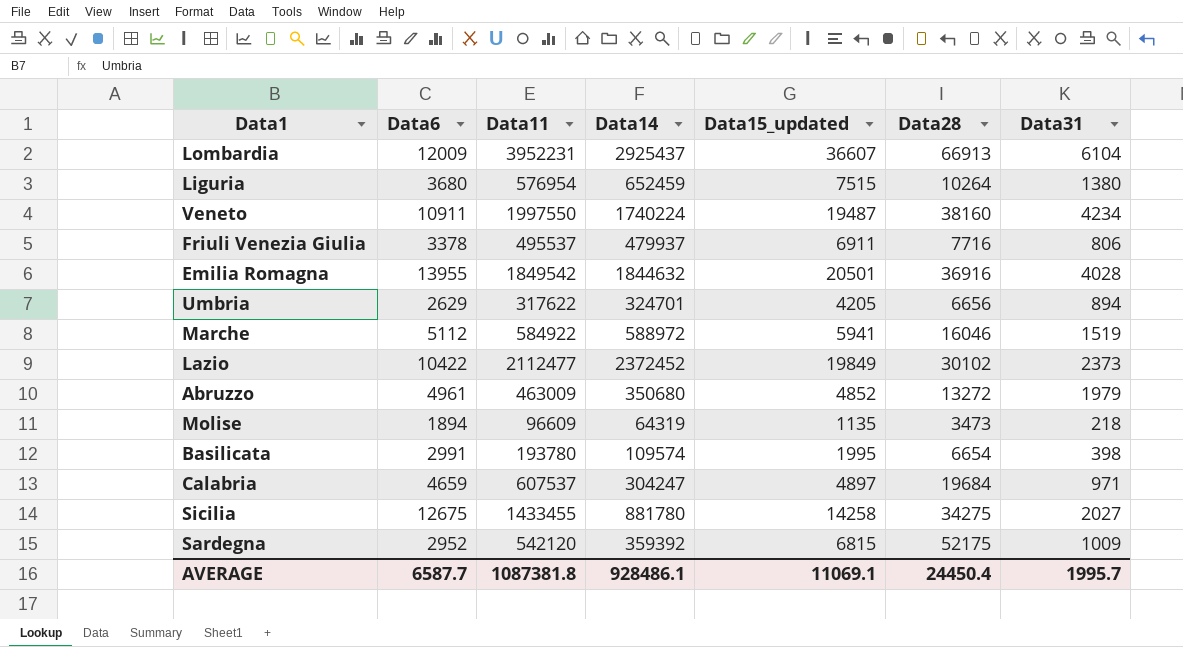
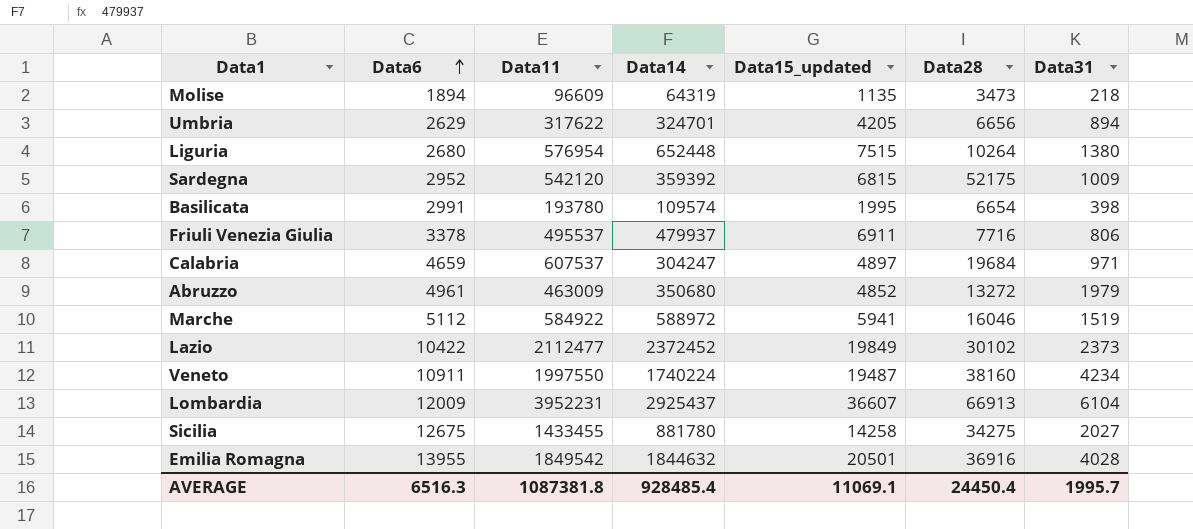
row order: none -> Data6 ascending
Liguria | Data6: 3680 -> 2680
Liguria | Data14: 652459 -> 652448
AVERAGE | Data6: 6587.7 -> 6516.3
AVERAGE | Data14: 928486.1 -> 928485.4

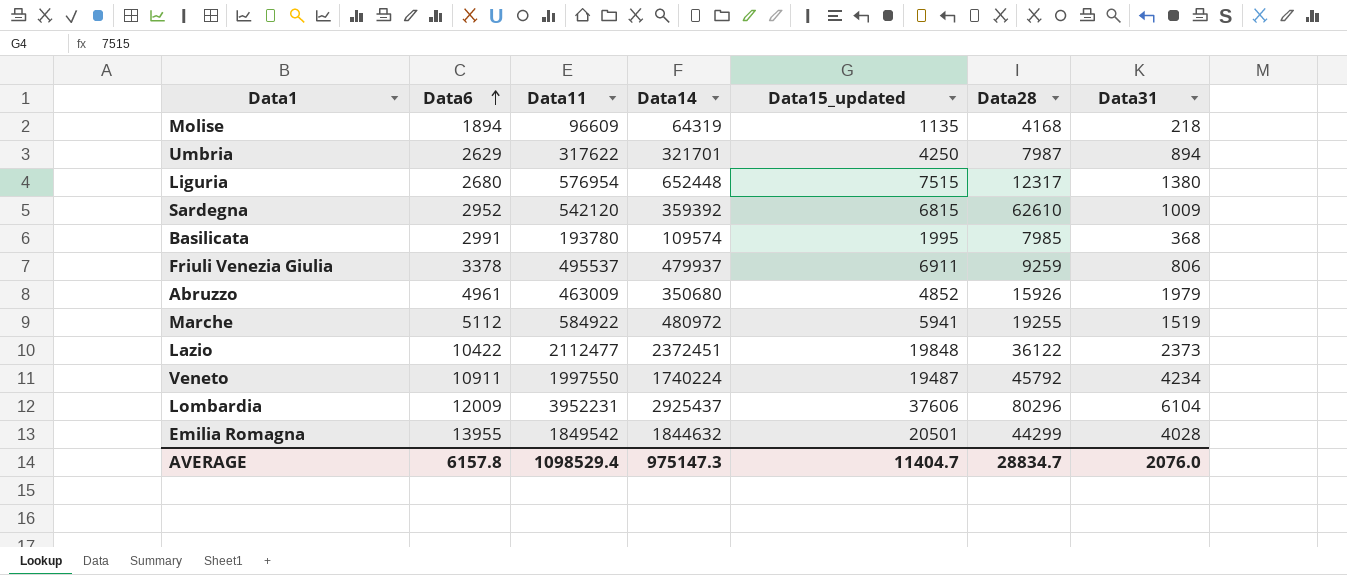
row Calabria: 4659 | 607537 | 304247 | 4897 | 19684 | 971 -> none
row Sicilia: 12675 | 1433455 | 881780 | 14258 | 34275 | 2027 -> none
Molise | Data28: 3473 -> 4168
Umbria | Data14: 324701 -> 321701
Umbria | Data15_updated: 4205 -> 4250
Umbria | Data28: 6656 -> 7987
Liguria | Data28: 10264 -> 12317
Sardegna | Data28: 52175 -> 62610
Basilicata | Data28: 6654 -> 7985
Basilicata | Data31: 398 -> 368
Friuli Venezia Giulia | Data28: 7716 -> 9259
Abruzzo | Data28: 13272 -> 15926
Marche | Data14: 588972 -> 480972
Marche | Data28: 16046 -> 19255
Lazio | Data14: 2372452 -> 2372451
Lazio | Data15_updated: 19849 -> 19848
Lazio | Data28: 30102 -> 36122
Veneto | Data28: 38160 -> 45792
Lombardia | Data15_updated: 36607 -> 37606
Lombardia | Data28: 66913 -> 80296
Emilia Romagna | Data28: 36916 -> 44299
AVERAGE | Data6: 6516.3 -> 6157.8
AVERAGE | Data11: 1087381.8 -> 1098529.4
AVERAGE | Data14: 928485.4 -> 975147.3
AVERAGE | Data15_updated: 11069.1 -> 11404.7
AVERAGE | Data28: 24450.4 -> 28834.7
AVERAGE | Data31: 1995.7 -> 2076.0

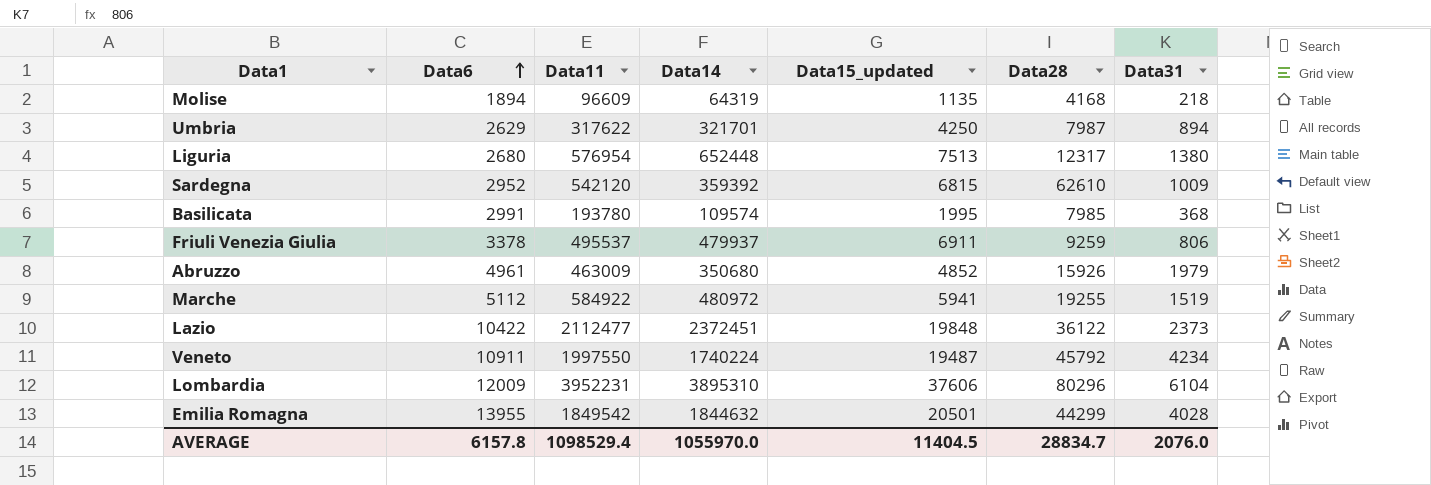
Liguria | Data15_updated: 7515 -> 7513
Lombardia | Data14: 2925437 -> 3895310
AVERAGE | Data14: 975147.3 -> 1055970.0
AVERAGE | Data15_updated: 11404.7 -> 11404.5

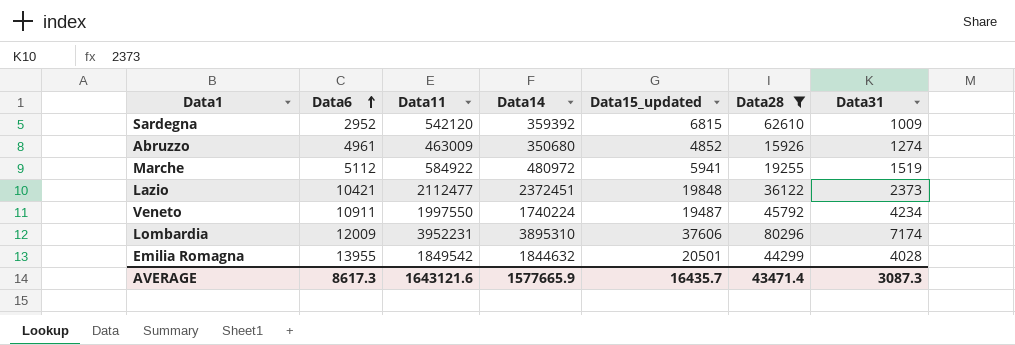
filter: none -> Data28 >= 15926
Abruzzo | Data31: 1979 -> 1274
Lazio | Data6: 10422 -> 10421
Lombardia | Data31: 6104 -> 7174
AVERAGE | Data6: 6157.8 -> 8617.3
AVERAGE | Data11: 1098529.4 -> 1643121.6
AVERAGE | Data14: 1055970.0 -> 1577665.9
AVERAGE | Data15_updated: 11404.5 -> 16435.7
AVERAGE | Data28: 28834.7 -> 43471.4
AVERAGE | Data31: 2076.0 -> 3087.3

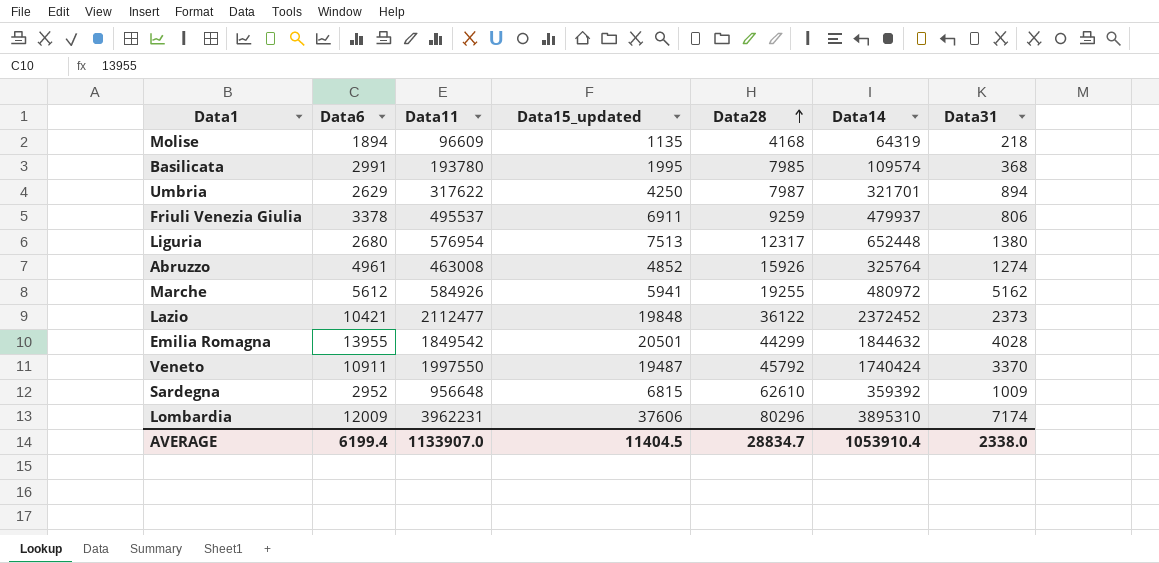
filter: Data28 >= 15926 -> none
row order: Data6 ascending -> Data28 ascending
column Data14 | position: 4 -> 6
Abruzzo | Data11: 463009 -> 463008
Abruzzo | Data14: 350680 -> 325764
Marche | Data6: 5112 -> 5612
Marche | Data11: 584922 -> 584926
Marche | Data31: 1519 -> 5162
Lazio | Data14: 2372451 -> 2372452
Veneto | Data14: 1740224 -> 1740424
Veneto | Data31: 4234 -> 3370
Sardegna | Data11: 542120 -> 956648
Lombardia | Data11: 3952231 -> 3962231
AVERAGE | Data6: 8617.3 -> 6199.4
AVERAGE | Data11: 1643121.6 -> 1133907.0
AVERAGE | Data15_updated: 16435.7 -> 11404.5
AVERAGE | Data28: 43471.4 -> 28834.7
AVERAGE | Data14: 1577665.9 -> 1053910.4
AVERAGE | Data31: 3087.3 -> 2338.0

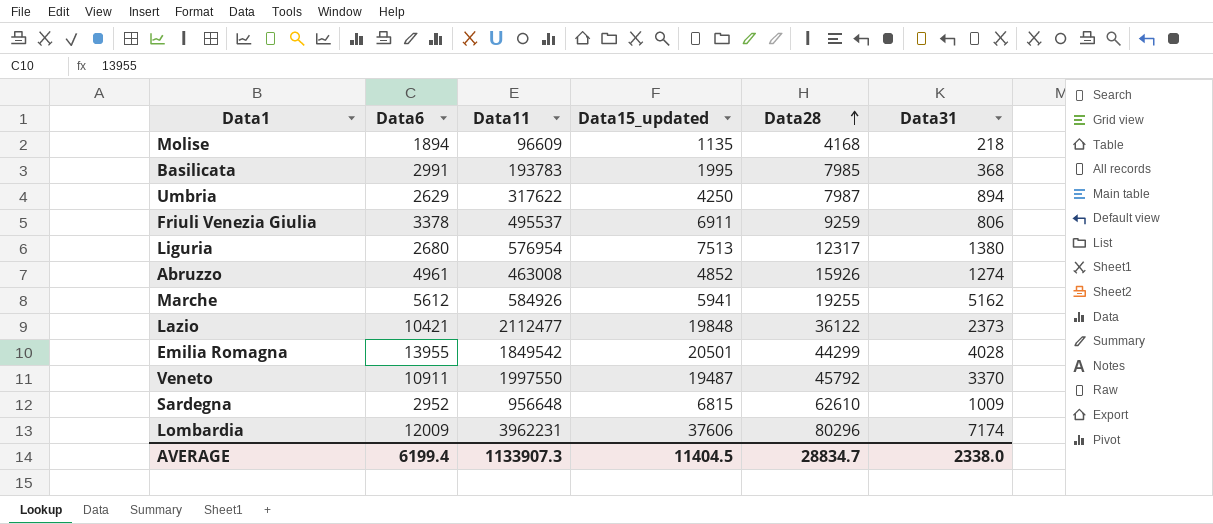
column Data14 | position: 6 -> none
Basilicata | Data11: 193780 -> 193783
AVERAGE | Data11: 1133907.0 -> 1133907.3

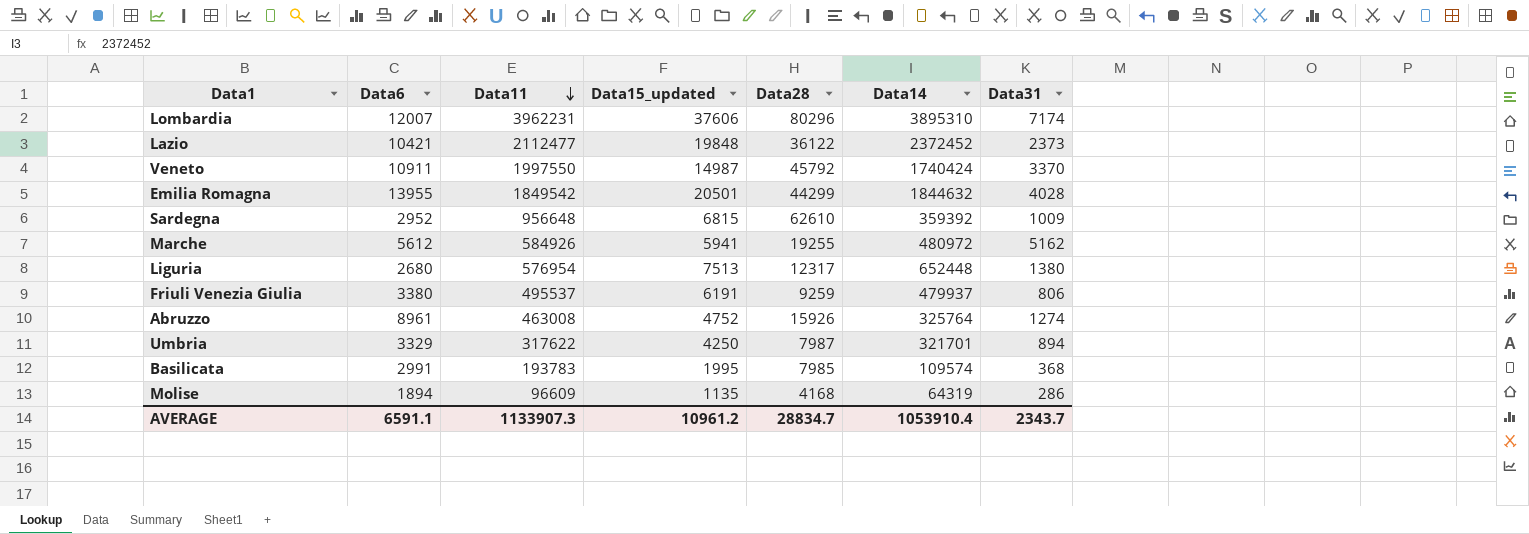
row order: Data28 ascending -> Data11 descending
column Data14 | position: none -> 6
Lombardia | Data6: 12009 -> 12007
Veneto | Data15_updated: 19487 -> 14987
Friuli Venezia Giulia | Data6: 3378 -> 3380
Friuli Venezia Giulia | Data15_updated: 6911 -> 6191
Abruzzo | Data6: 4961 -> 8961
Abruzzo | Data15_updated: 4852 -> 4752
Umbria | Data6: 2629 -> 3329
Molise | Data31: 218 -> 286
AVERAGE | Data6: 6199.4 -> 6591.1
AVERAGE | Data15_updated: 11404.5 -> 10961.2
AVERAGE | Data31: 2338.0 -> 2343.7

